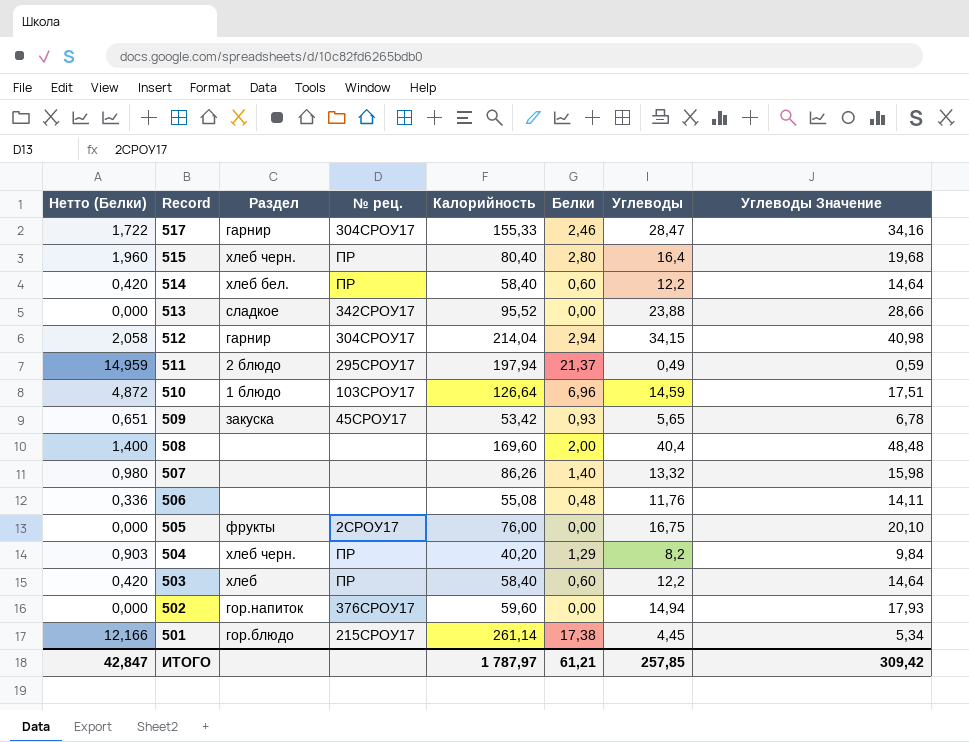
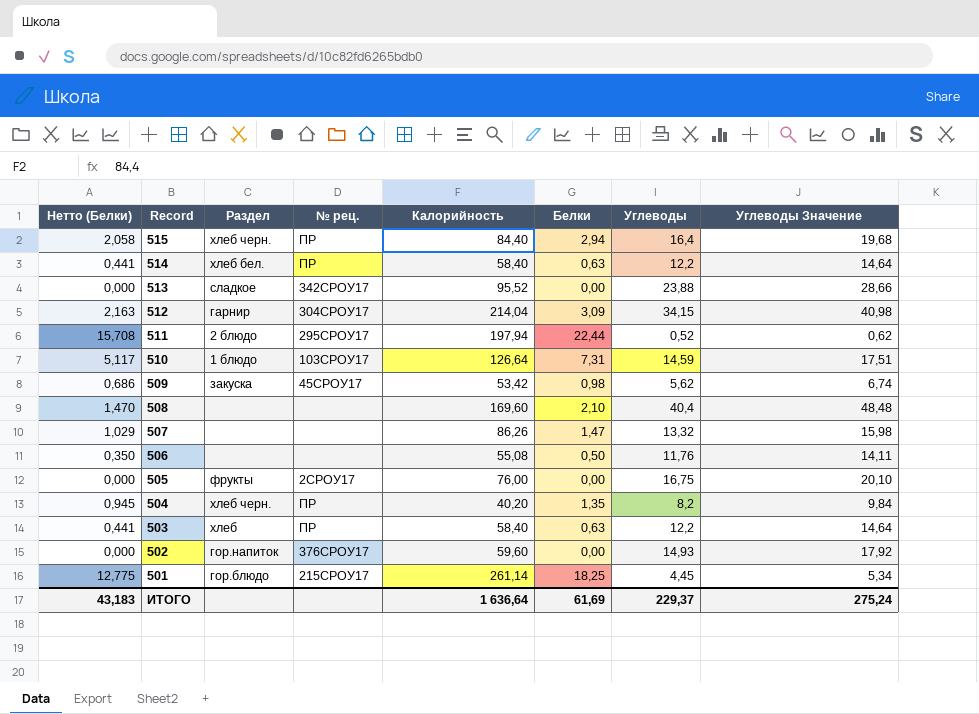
row 517: 1,722 | гарнир | 304СРОУ17 | 155,33 | 2,46 | 28,47 | 34,16 -> none
515 | Нетто (Белки): 1,960 -> 2,058
515 | Калорийность: 80,40 -> 84,40
515 | Белки: 2,80 -> 2,94
514 | Нетто (Белки): 0,420 -> 0,441
514 | Белки: 0,60 -> 0,63
512 | Нетто (Белки): 2,058 -> 2,163
512 | Белки: 2,94 -> 3,09
511 | Нетто (Белки): 14,959 -> 15,708
511 | Белки: 21,37 -> 22,44
511 | Углеводы: 0,49 -> 0,52
511 | Углеводы Значение: 0,59 -> 0,62
510 | Нетто (Белки): 4,872 -> 5,117
510 | Белки: 6,96 -> 7,31
509 | Нетто (Белки): 0,651 -> 0,686
509 | Белки: 0,93 -> 0,98
509 | Углеводы: 5,65 -> 5,62
509 | Углеводы Значение: 6,78 -> 6,74
508 | Нетто (Белки): 1,400 -> 1,470
508 | Белки: 2,00 -> 2,10
507 | Нетто (Белки): 0,980 -> 1,029
507 | Белки: 1,40 -> 1,47
506 | Нетто (Белки): 0,336 -> 0,350
506 | Белки: 0,48 -> 0,50
504 | Нетто (Белки): 0,903 -> 0,945
504 | Белки: 1,29 -> 1,35
503 | Нетто (Белки): 0,420 -> 0,441
503 | Белки: 0,60 -> 0,63
502 | Углеводы: 14,94 -> 14,93
502 | Углеводы Значение: 17,93 -> 17,92
501 | Нетто (Белки): 12,166 -> 12,775
501 | Белки: 17,38 -> 18,25
ИТОГО | Нетто (Белки): 42,847 -> 43,183
ИТОГО | Калорийность: 1 787,97 -> 1 636,64
ИТОГО | Белки: 61,21 -> 61,69
ИТОГО | Углеводы: 257,85 -> 229,37
ИТОГО | Углеводы Значение: 309,42 -> 275,24

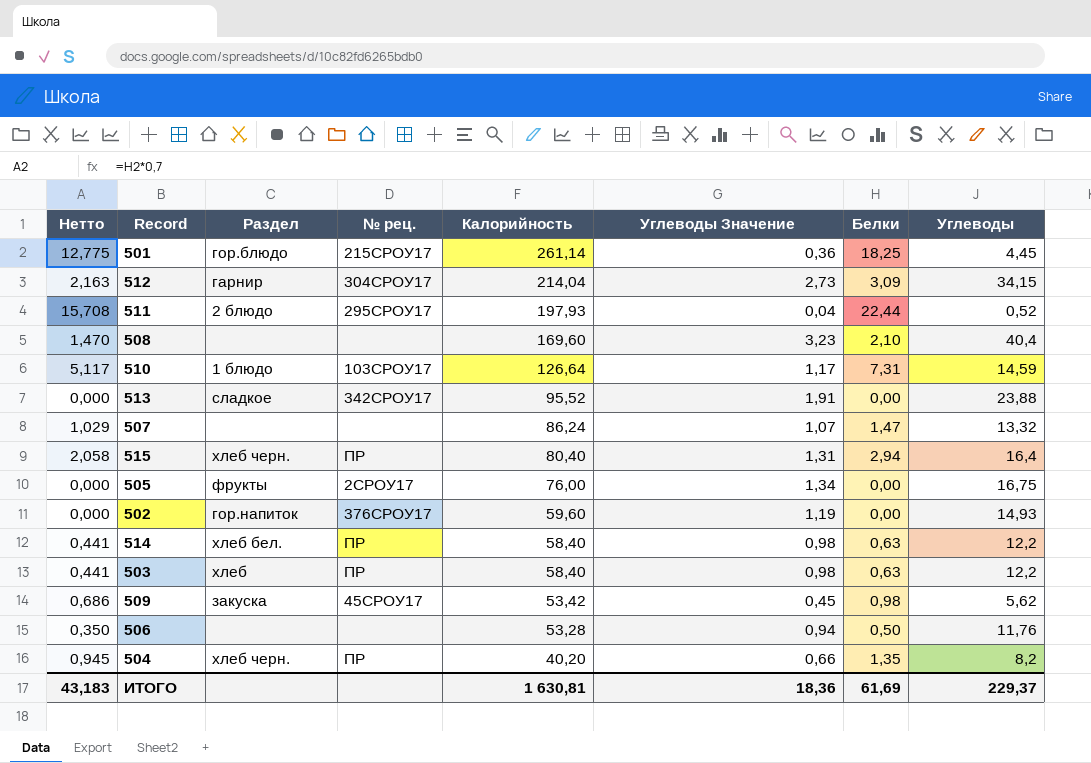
row order: Record descending -> Калорийность descending
column name: Нетто (Белки) -> Нетто
column Углеводы Значение | formula: [Углеводы] * 1,2 -> [Углеводы] * 0,08
column Углеводы Значение | position: 8 -> 6
511 | Калорийность: 197,94 -> 197,93
507 | Калорийность: 86,26 -> 86,24
515 | Калорийность: 84,40 -> 80,40
506 | Калорийность: 55,08 -> 53,28
ИТОГО | Калорийность: 1 636,64 -> 1 630,81
ИТОГО | Углеводы Значение: 275,24 -> 18,36

